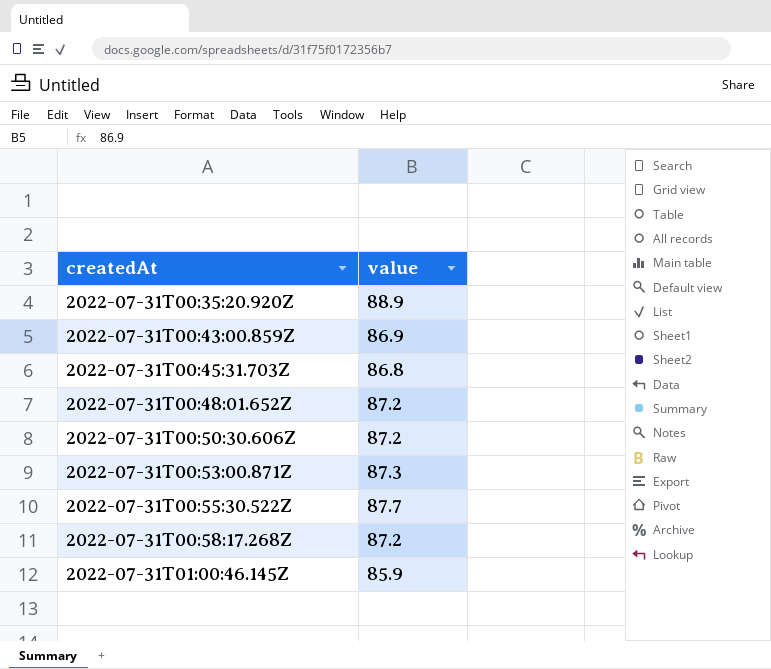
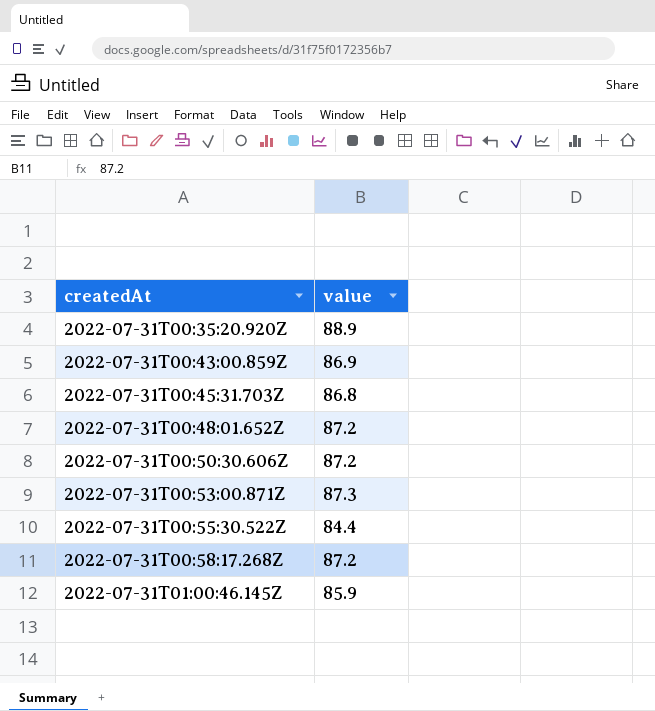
2022-07-31T00:55:30.522Z | value: 87.7 -> 84.4

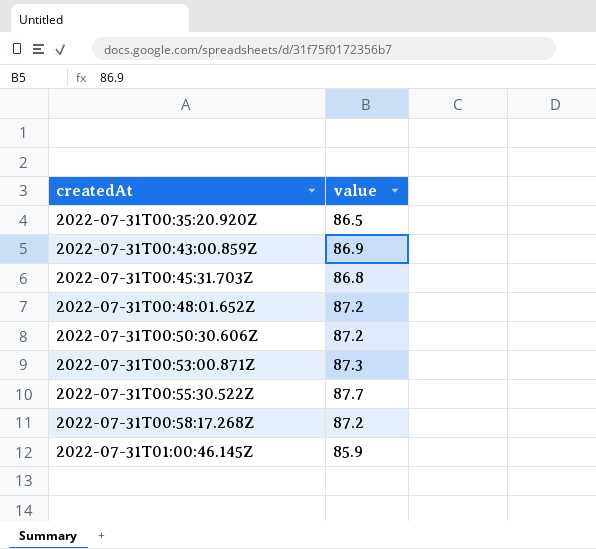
2022-07-31T00:35:20.920Z | value: 88.9 -> 86.5
2022-07-31T00:55:30.522Z | value: 84.4 -> 87.7

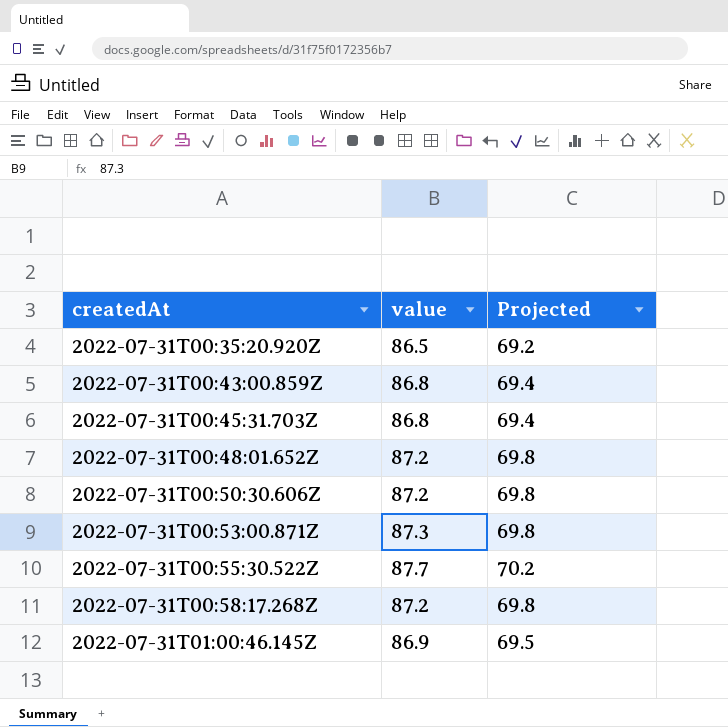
column Projected | formula: none -> [value] * 0.8
2022-07-31T00:43:00.859Z | value: 86.9 -> 86.8
2022-07-31T01:00:46.145Z | value: 85.9 -> 86.9

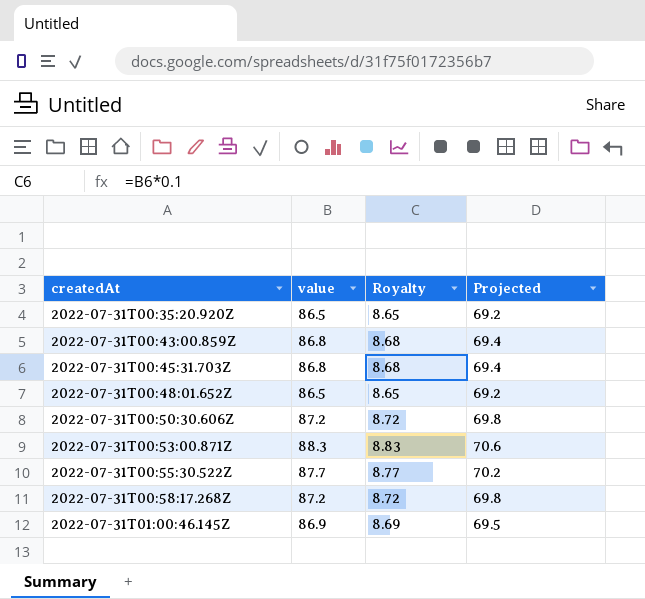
column Royalty | formula: none -> [value] * 0.1
2022-07-31T00:48:01.652Z | value: 87.2 -> 86.5
2022-07-31T00:48:01.652Z | Projected: 69.8 -> 69.2
2022-07-31T00:53:00.871Z | value: 87.3 -> 88.3
2022-07-31T00:53:00.871Z | Projected: 69.8 -> 70.6

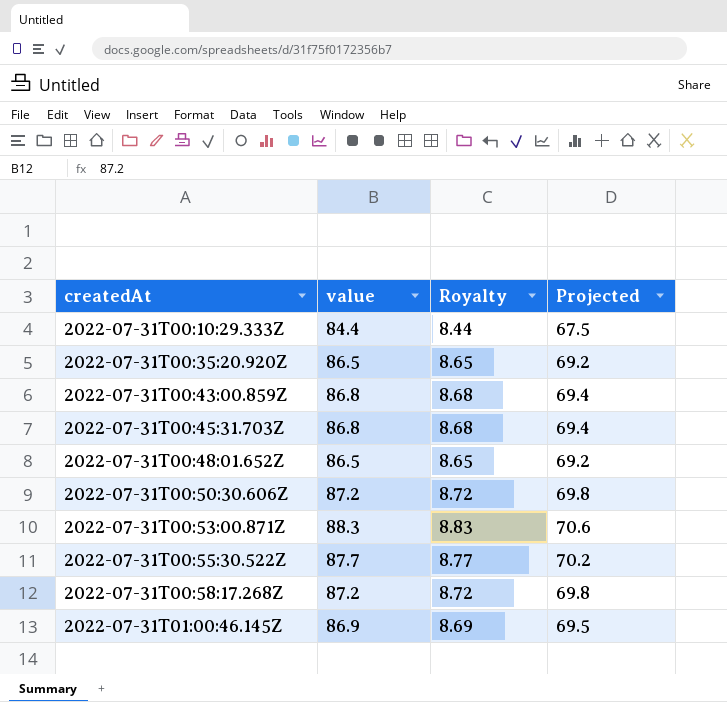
row 2022-07-31T00:10:29.333Z: none -> 84.4 | 8.44 | 67.5

